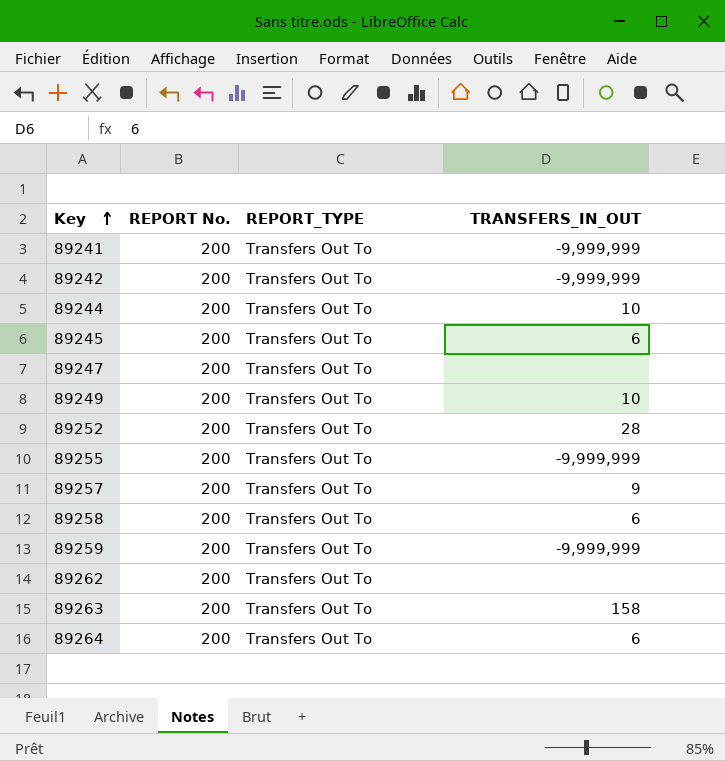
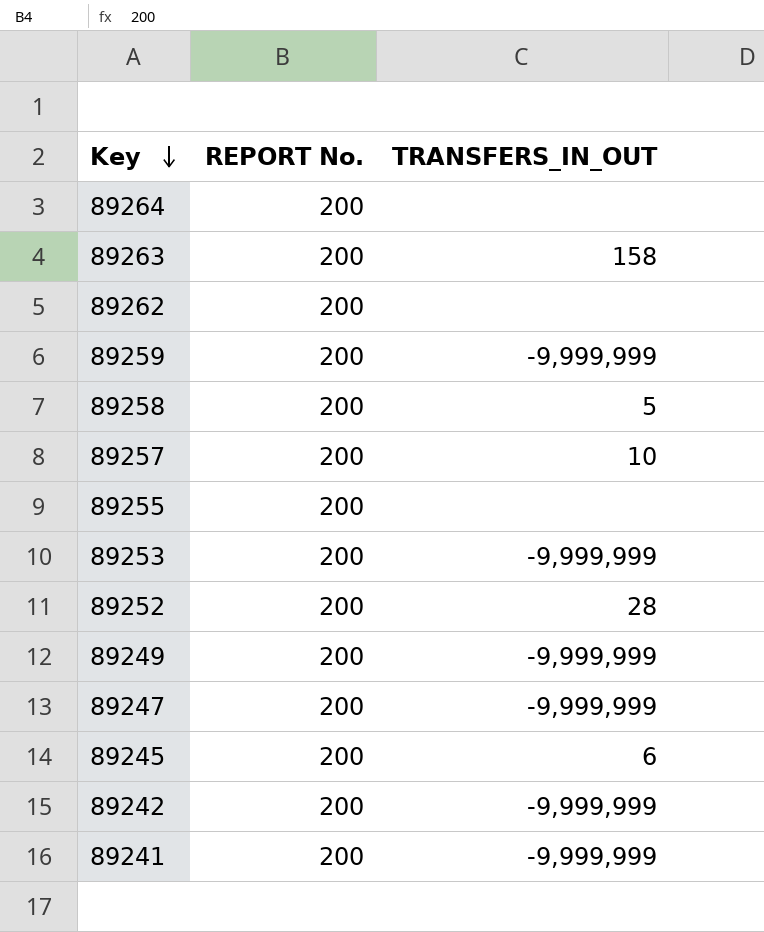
row order: Key ascending -> Key descending
column REPORT_TYPE | position: 3 -> none
row 89244: 200 | Transfers Out To | 10 -> none
89264 | TRANSFERS_IN_OUT: 6 -> none
89258 | TRANSFERS_IN_OUT: 6 -> 5
89257 | TRANSFERS_IN_OUT: 9 -> 10
89255 | TRANSFERS_IN_OUT: -9,999,999 -> none
row 89253: none -> 200 | -9,999,999
89249 | TRANSFERS_IN_OUT: 10 -> -9,999,999
89247 | TRANSFERS_IN_OUT: none -> -9,999,999

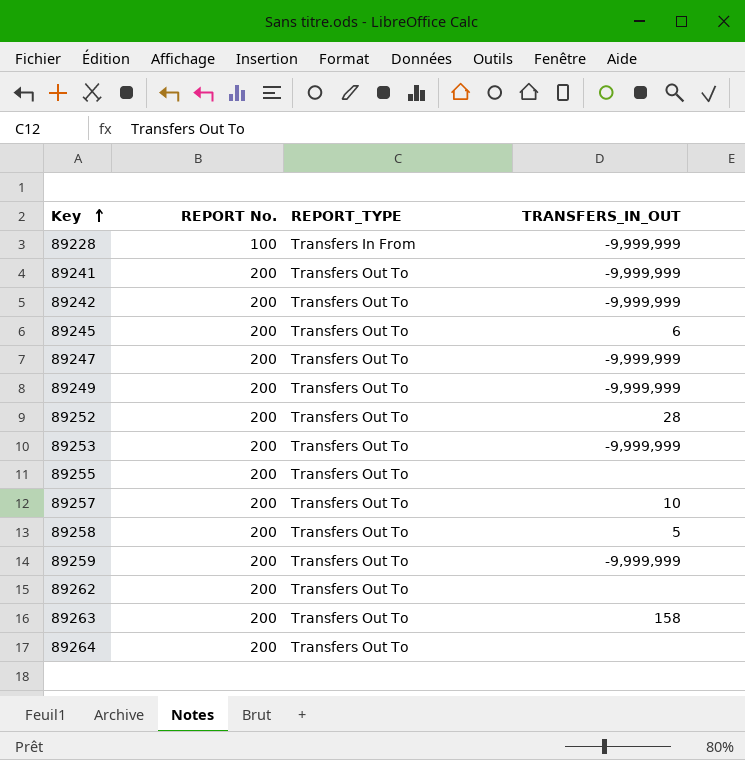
row order: Key descending -> Key ascending
column REPORT_TYPE | position: none -> 3
row 89228: none -> 100 | Transfers In From | -9,999,999

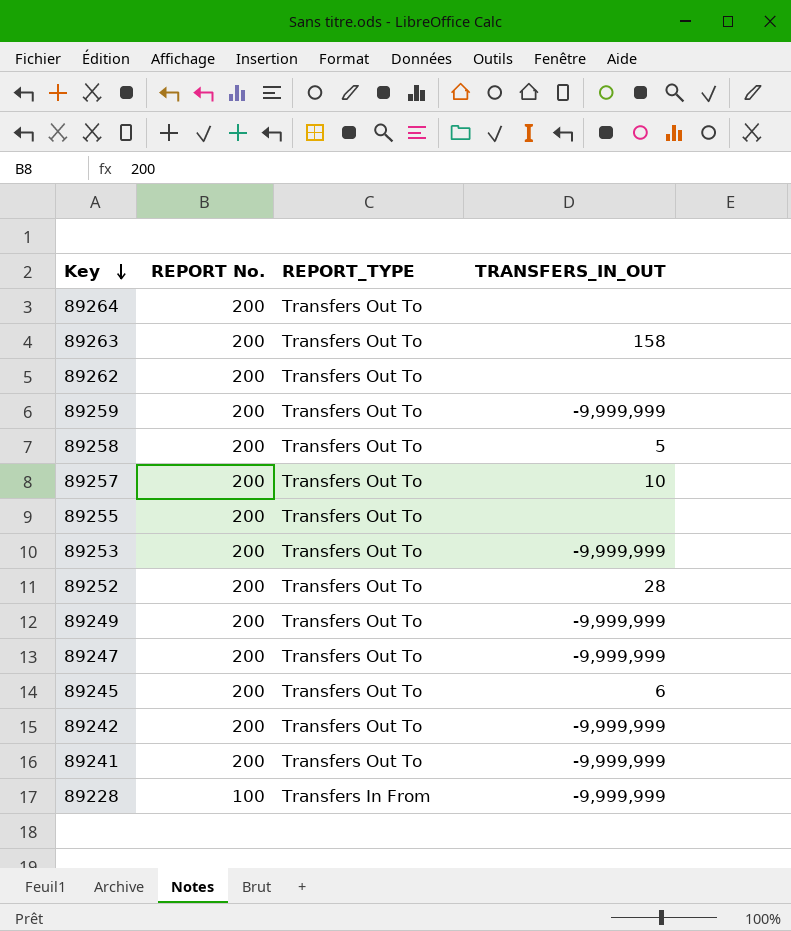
row order: Key ascending -> Key descending

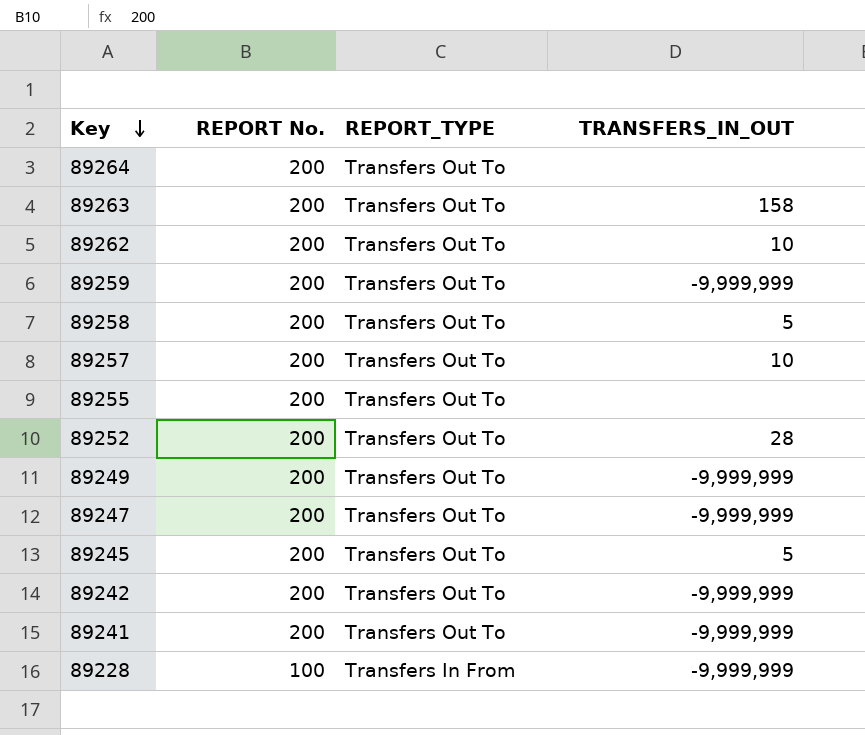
row 89253: 200 | Transfers Out To | -9,999,999 -> none
89262 | TRANSFERS_IN_OUT: none -> 10
89245 | TRANSFERS_IN_OUT: 6 -> 5

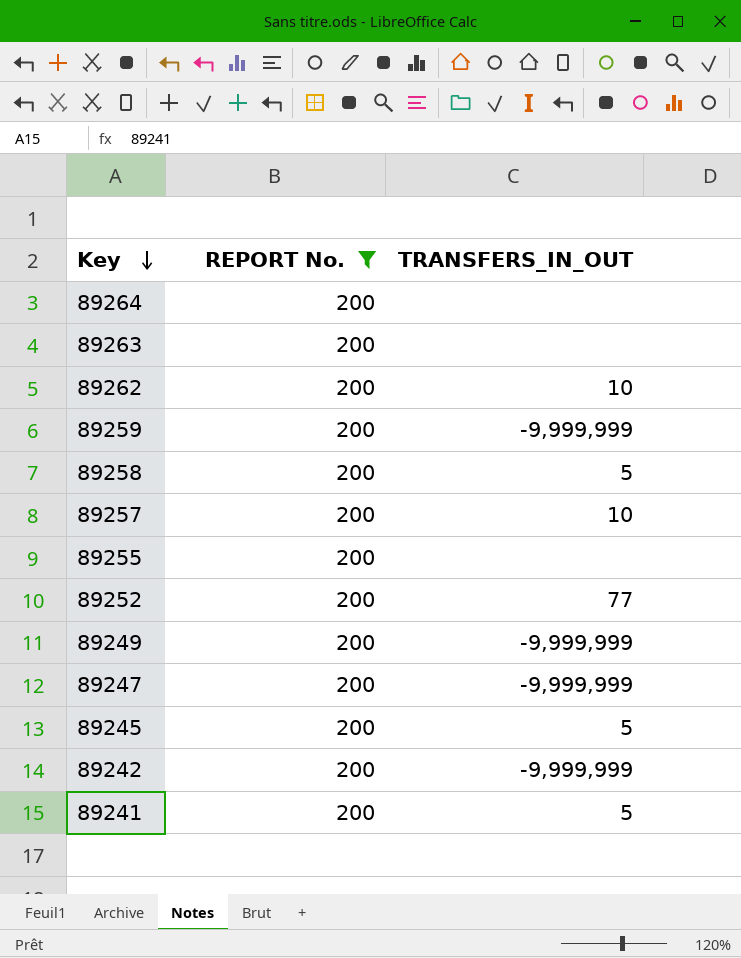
filter: none -> REPORT No. = 200
column REPORT_TYPE | position: 3 -> none
89263 | TRANSFERS_IN_OUT: 158 -> none
89252 | TRANSFERS_IN_OUT: 28 -> 77
89241 | TRANSFERS_IN_OUT: -9,999,999 -> 5

